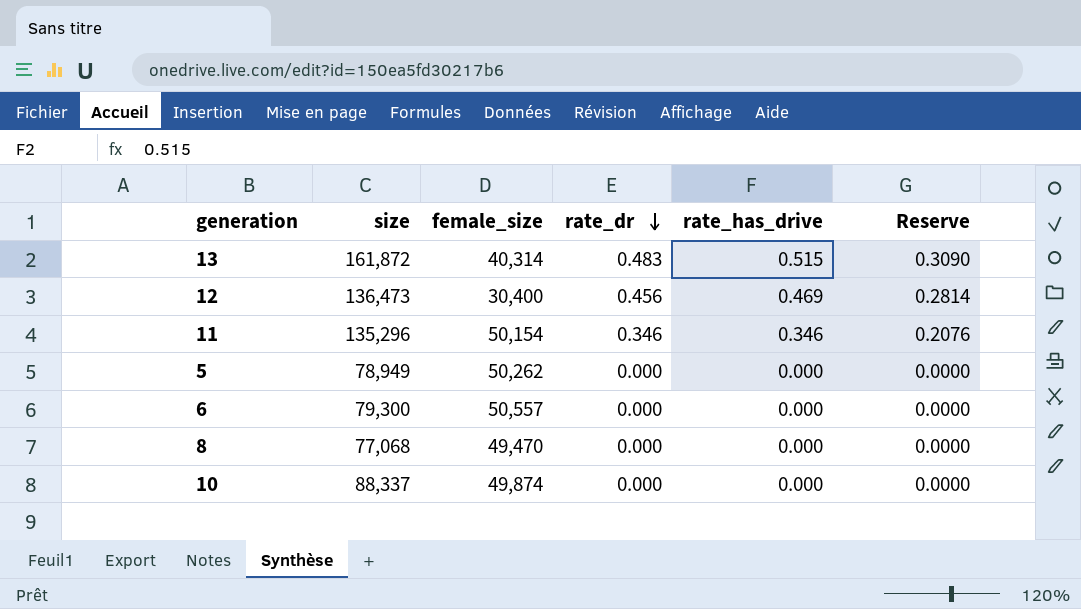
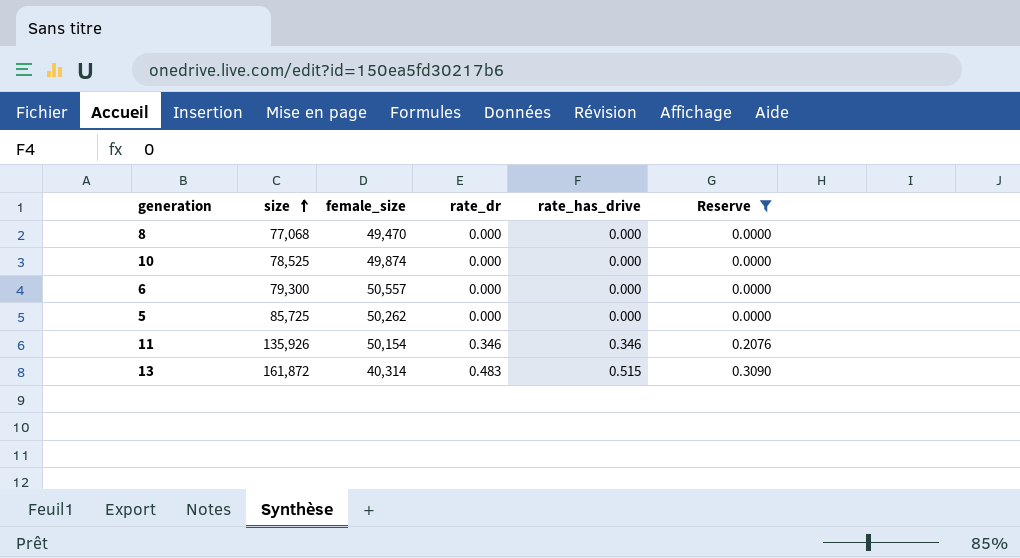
filter: none -> Reserve != 0.2814
row order: rate_dr descending -> size ascending
10 | size: 88,337 -> 78,525
5 | size: 78,949 -> 85,725
11 | size: 135,296 -> 135,926

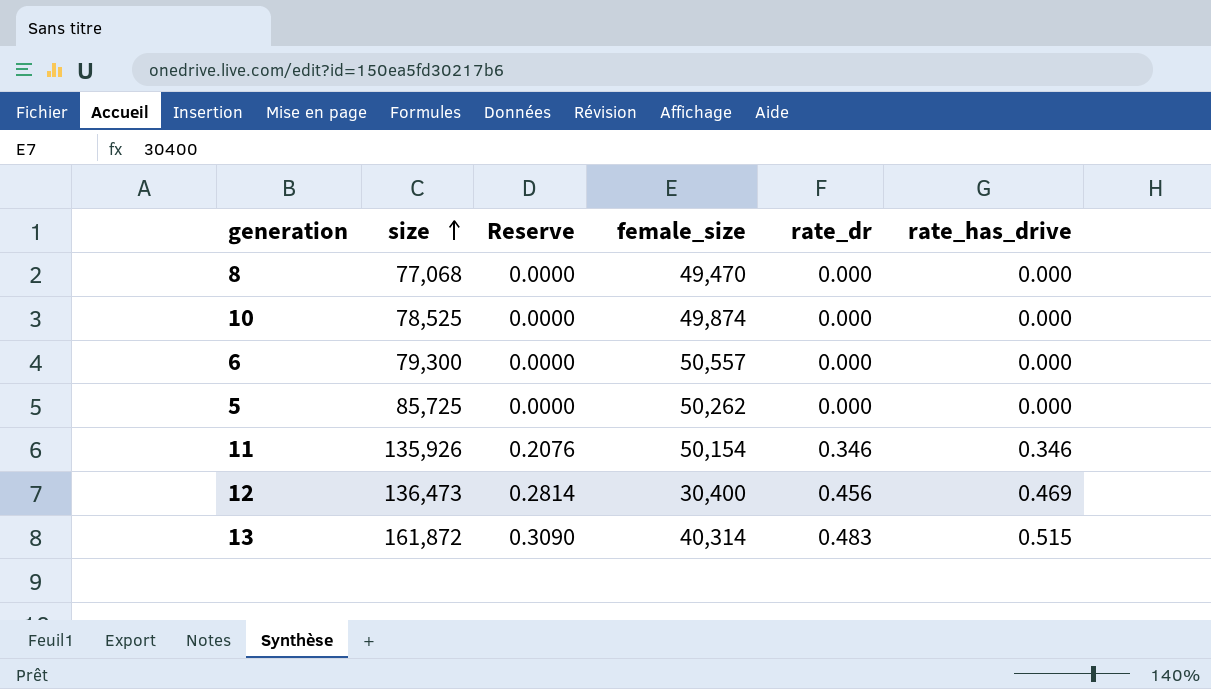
filter: Reserve != 0.2814 -> none
column Reserve | position: 6 -> 3

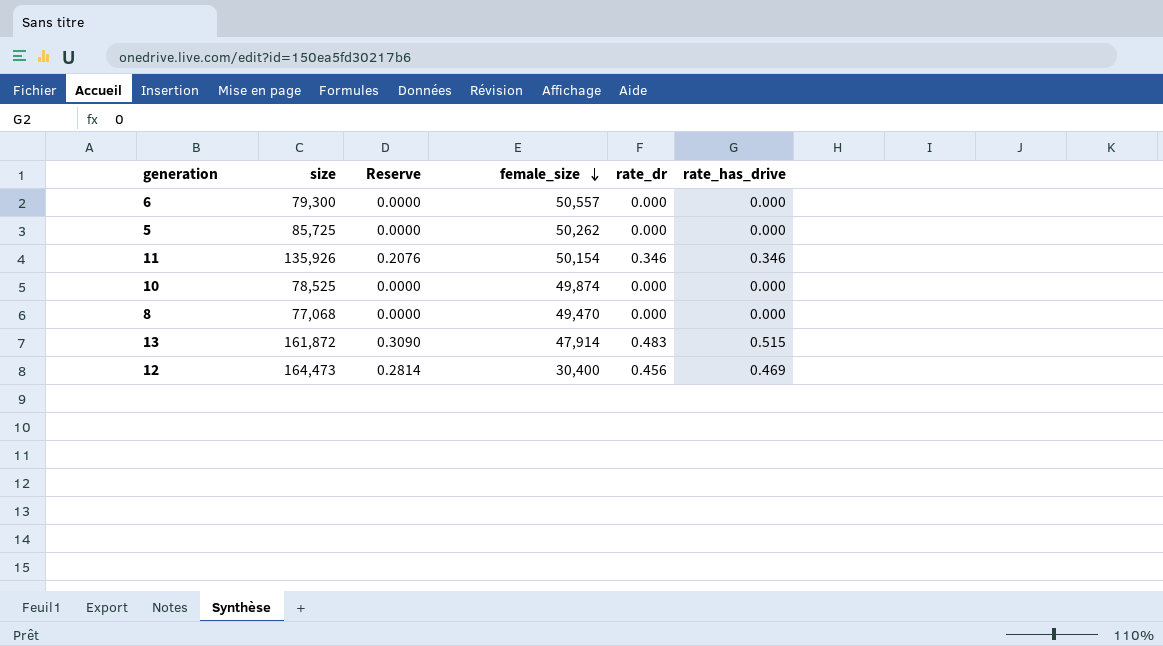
row order: size ascending -> female_size descending
13 | female_size: 40,314 -> 47,914
12 | size: 136,473 -> 164,473

